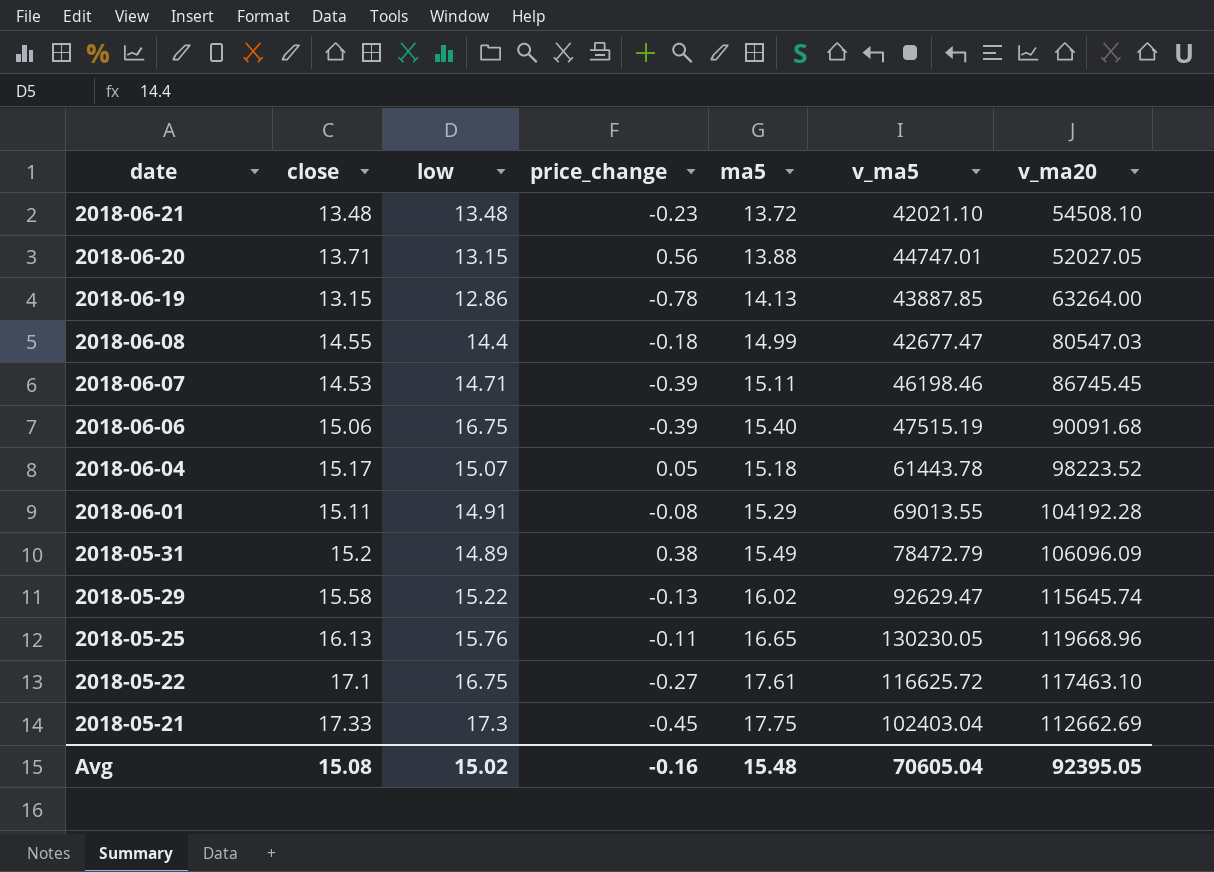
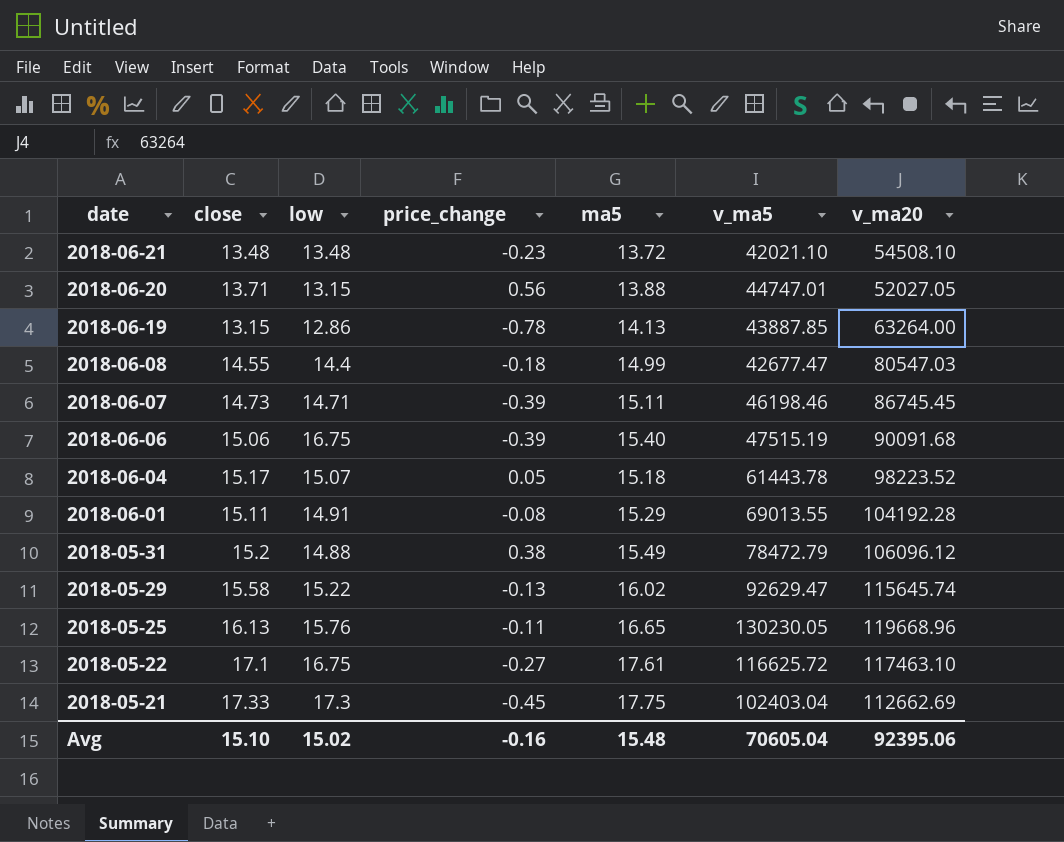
2018-06-07 | close: 14.53 -> 14.73
2018-05-31 | low: 14.89 -> 14.88
2018-05-31 | v_ma20: 106096.09 -> 106096.12
Avg | close: 15.08 -> 15.10
Avg | v_ma20: 92395.05 -> 92395.06

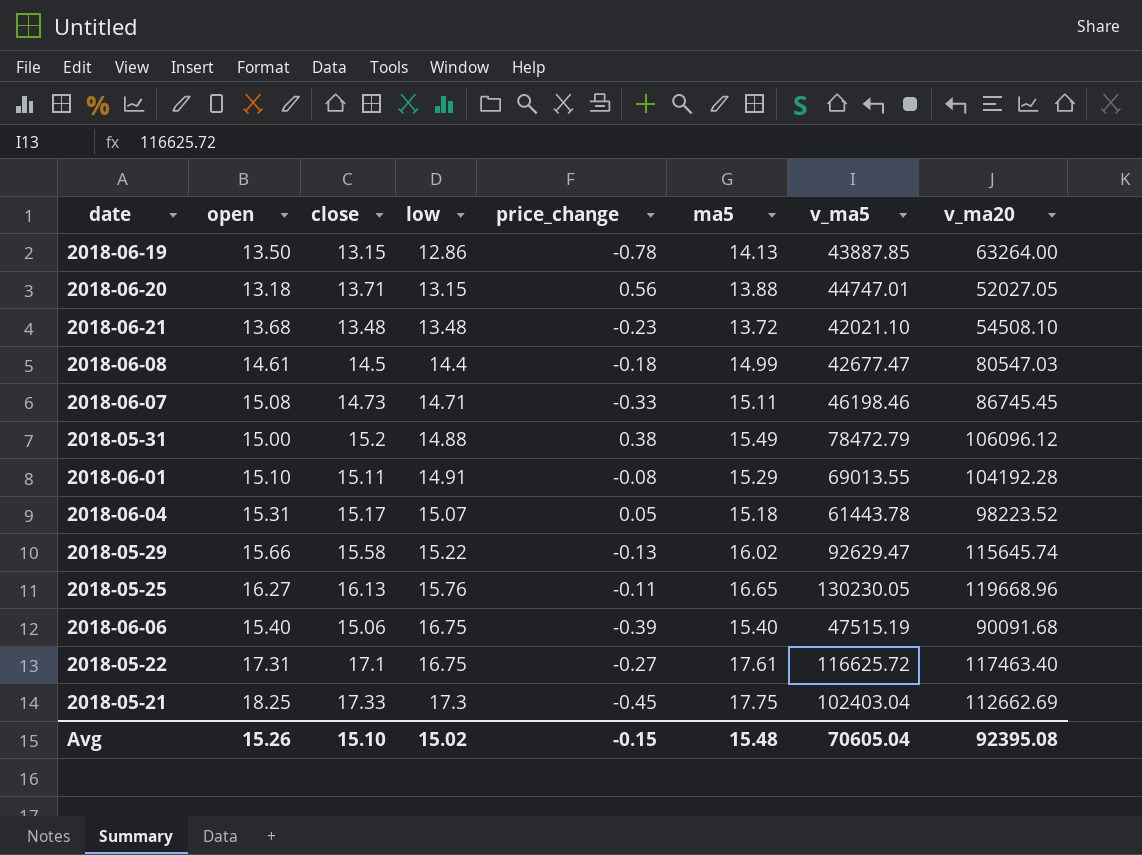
row order: date descending -> low ascending
column open | position: none -> 2
2018-06-08 | close: 14.55 -> 14.5
2018-06-07 | price_change: -0.39 -> -0.33
2018-05-22 | v_ma20: 117463.10 -> 117463.40
Avg | price_change: -0.16 -> -0.15
Avg | v_ma20: 92395.06 -> 92395.08

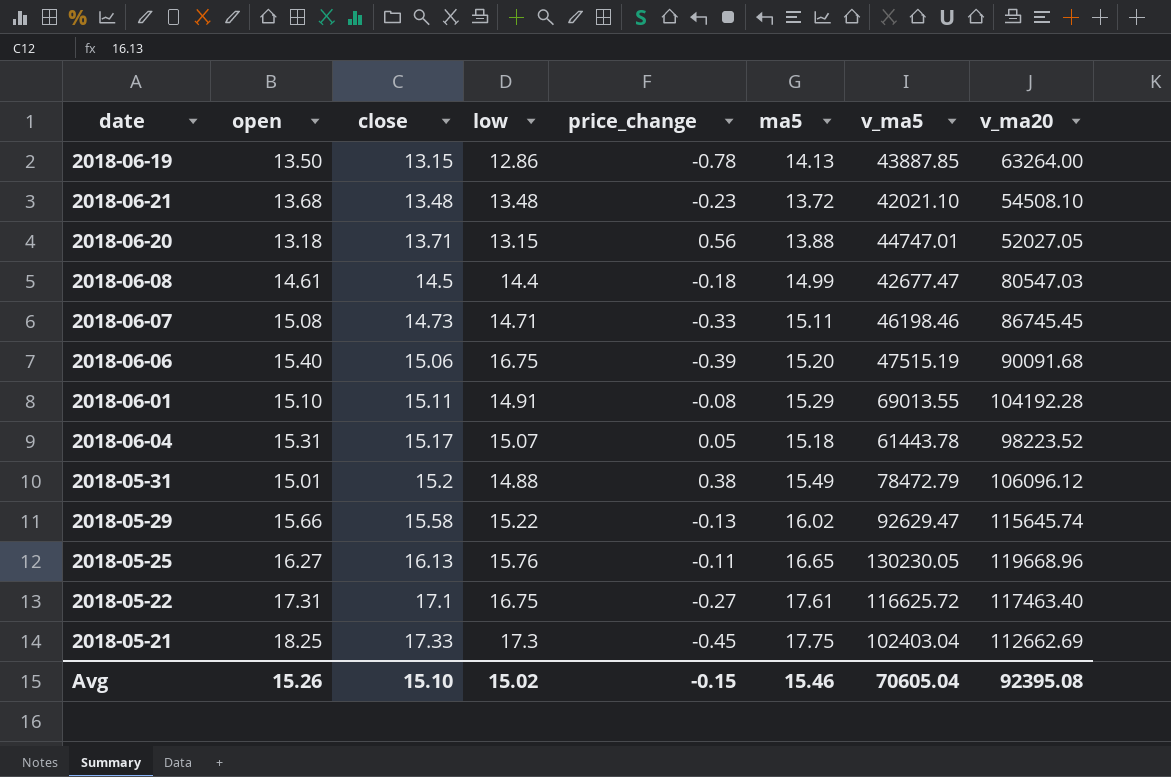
row order: low ascending -> close ascending
2018-06-06 | ma5: 15.40 -> 15.20
2018-05-31 | open: 15.00 -> 15.01
Avg | ma5: 15.48 -> 15.46

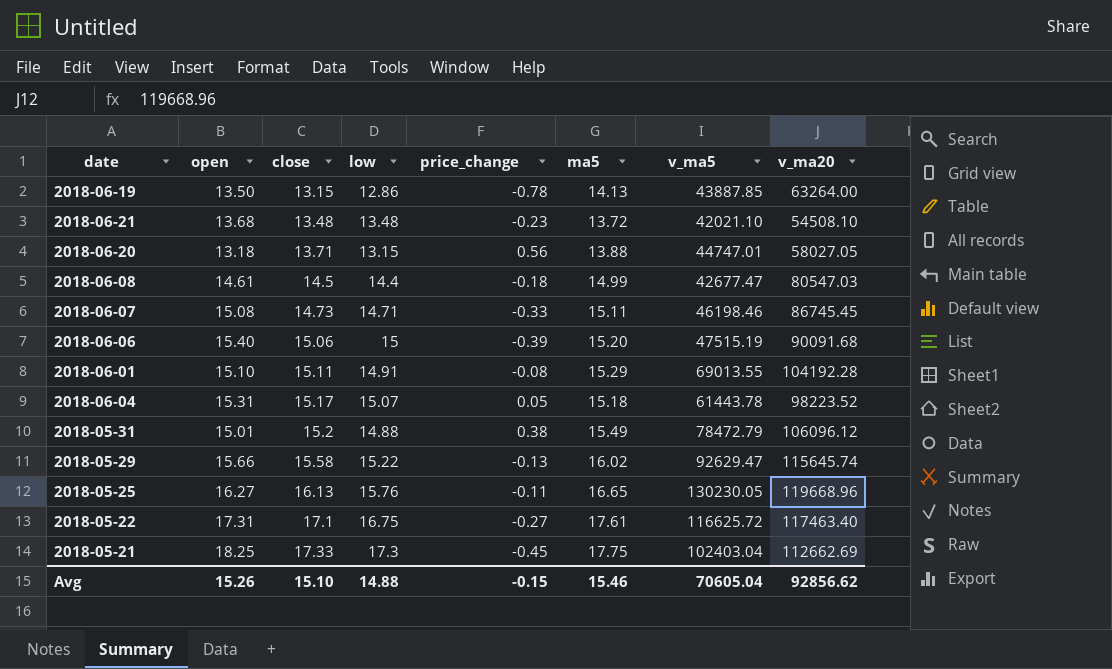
2018-06-20 | v_ma20: 52027.05 -> 58027.05
2018-06-06 | low: 16.75 -> 15
Avg | low: 15.02 -> 14.88
Avg | v_ma20: 92395.08 -> 92856.62

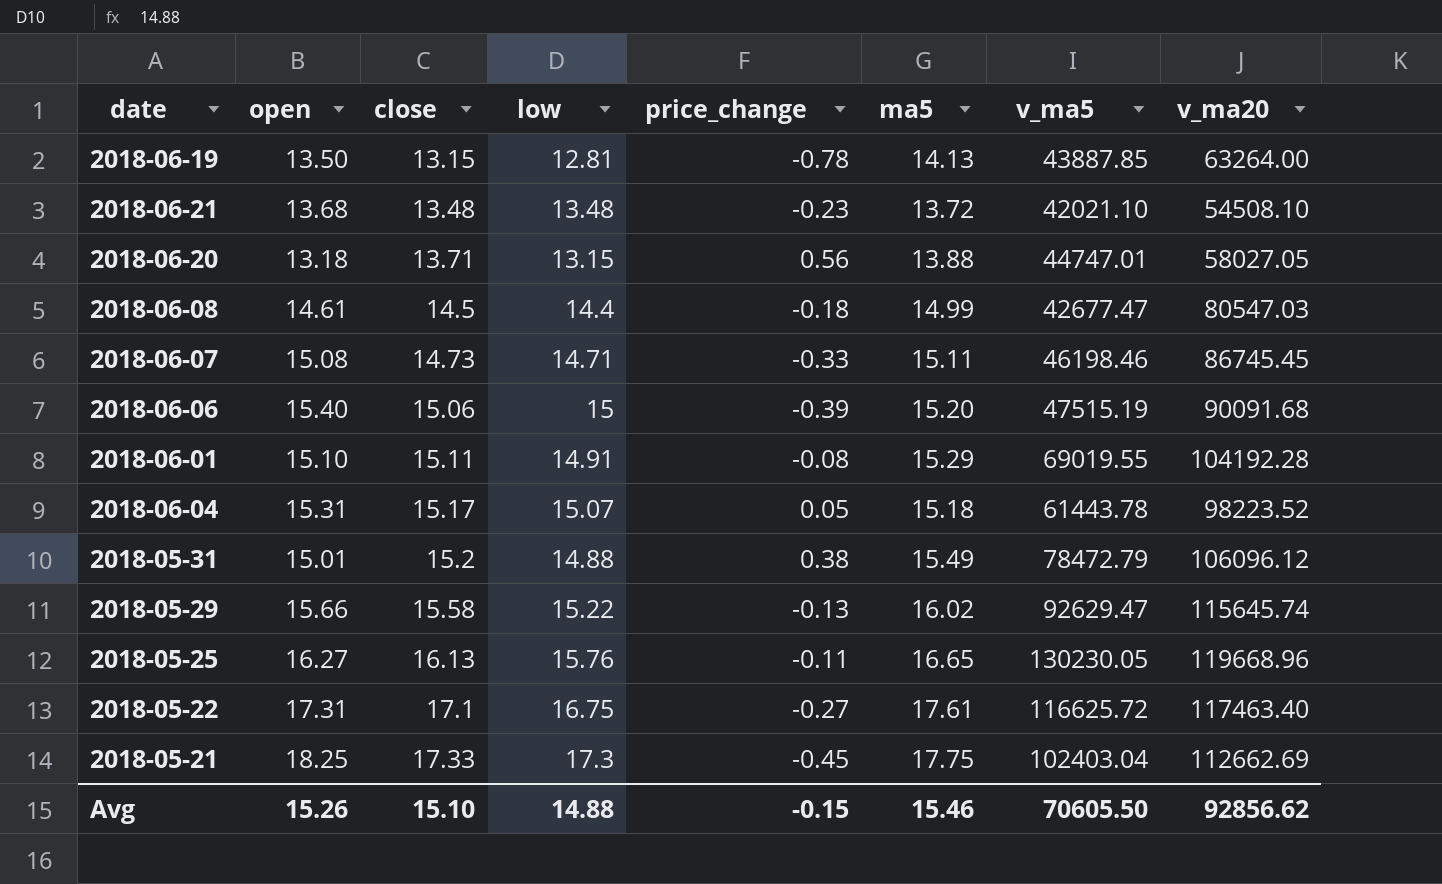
2018-06-19 | low: 12.86 -> 12.81
2018-06-01 | v_ma5: 69013.55 -> 69019.55
Avg | v_ma5: 70605.04 -> 70605.50

